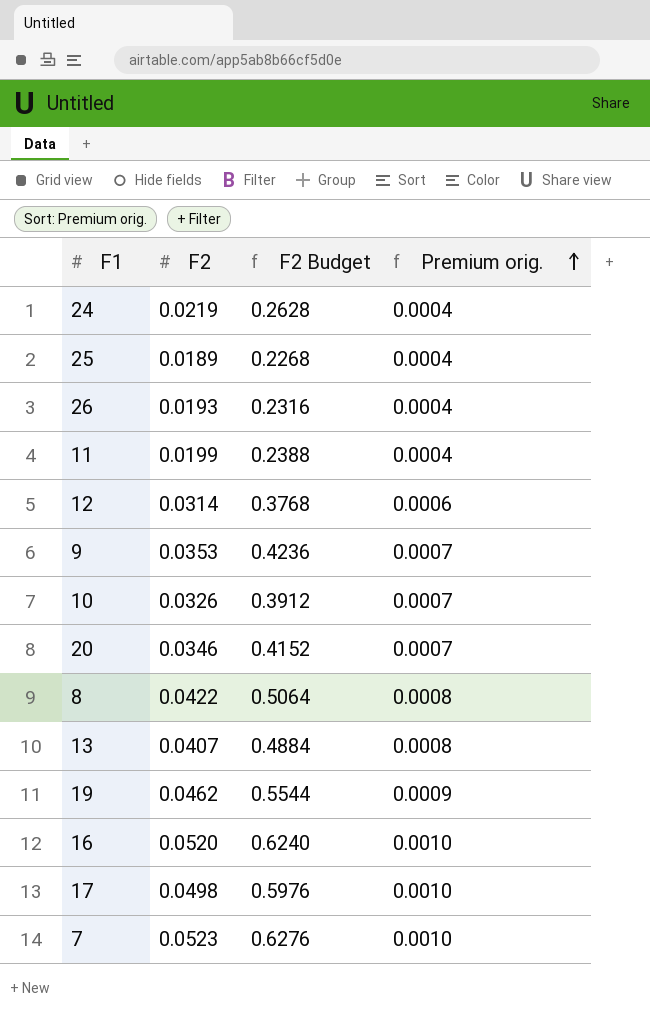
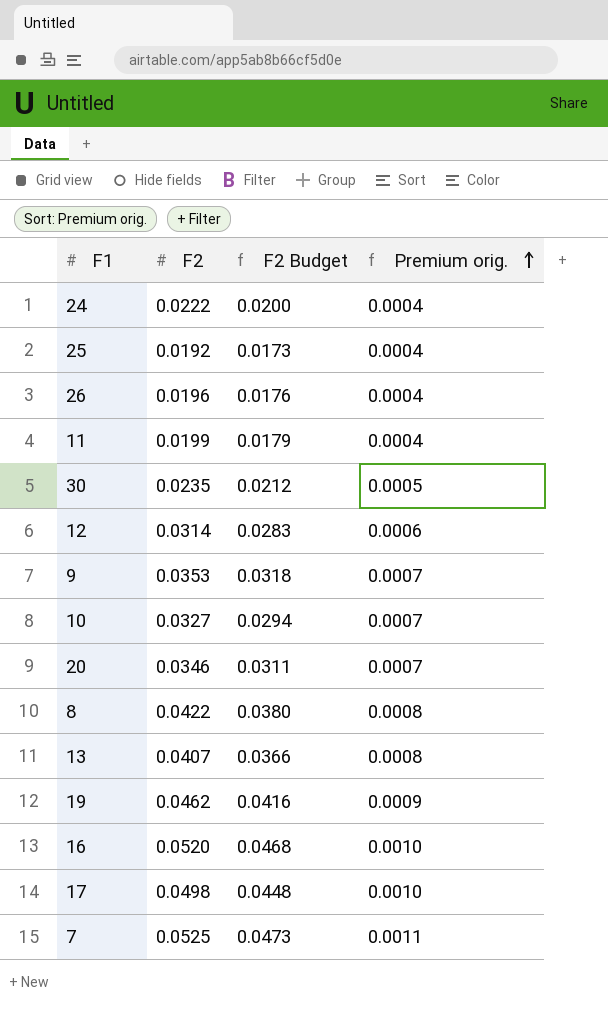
column F2 Budget | formula: [F2] * 12 -> [F2] * 0.9
24 | F2: 0.0219 -> 0.0222
25 | F2: 0.0189 -> 0.0192
26 | F2: 0.0193 -> 0.0196
row 30: none -> 0.0235 | 0.0212 | 0.0005
10 | F2: 0.0326 -> 0.0327
7 | F2: 0.0523 -> 0.0525
7 | Premium orig.: 0.0010 -> 0.0011

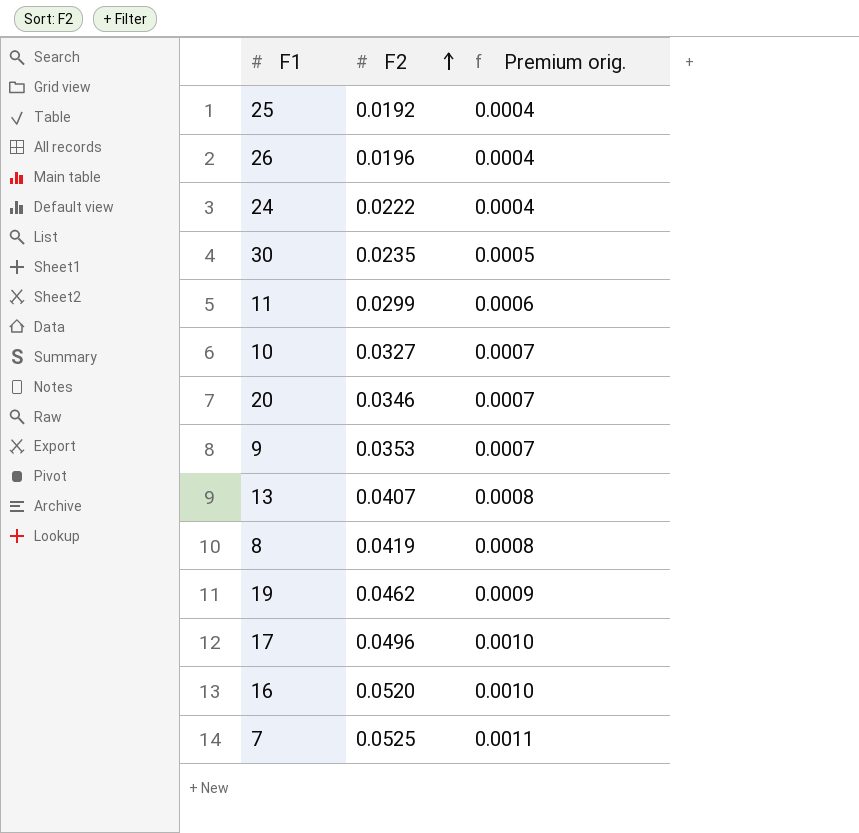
row order: Premium orig. ascending -> F2 ascending
column F2 Budget | formula: [F2] * 0.9 -> none
row 12: 0.0314 | 0.0283 | 0.0006 -> none
11 | F2: 0.0199 -> 0.0299
11 | Premium orig.: 0.0004 -> 0.0006
8 | F2: 0.0422 -> 0.0419
17 | F2: 0.0498 -> 0.0496

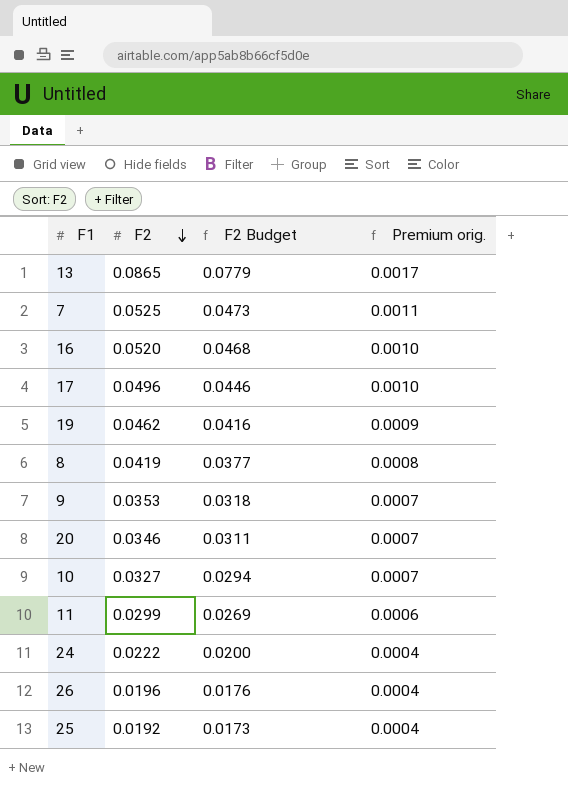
row order: F2 ascending -> F2 descending
column F2 Budget | formula: none -> [F2] * 0.9
row 30: 0.0235 | 0.0005 -> none
13 | F2: 0.0407 -> 0.0865
13 | Premium orig.: 0.0008 -> 0.0017

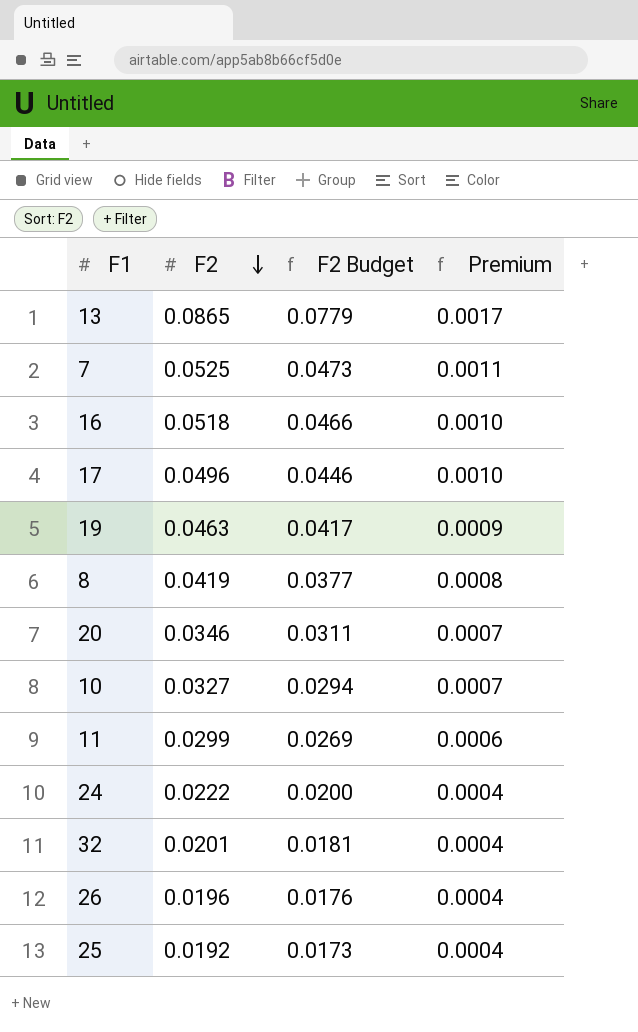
column name: Premium orig. -> Premium
row 9: 0.0353 | 0.0318 | 0.0007 -> none
16 | F2: 0.0520 -> 0.0518
16 | F2 Budget: 0.0468 -> 0.0466
19 | F2: 0.0462 -> 0.0463
19 | F2 Budget: 0.0416 -> 0.0417
row 32: none -> 0.0201 | 0.0181 | 0.0004

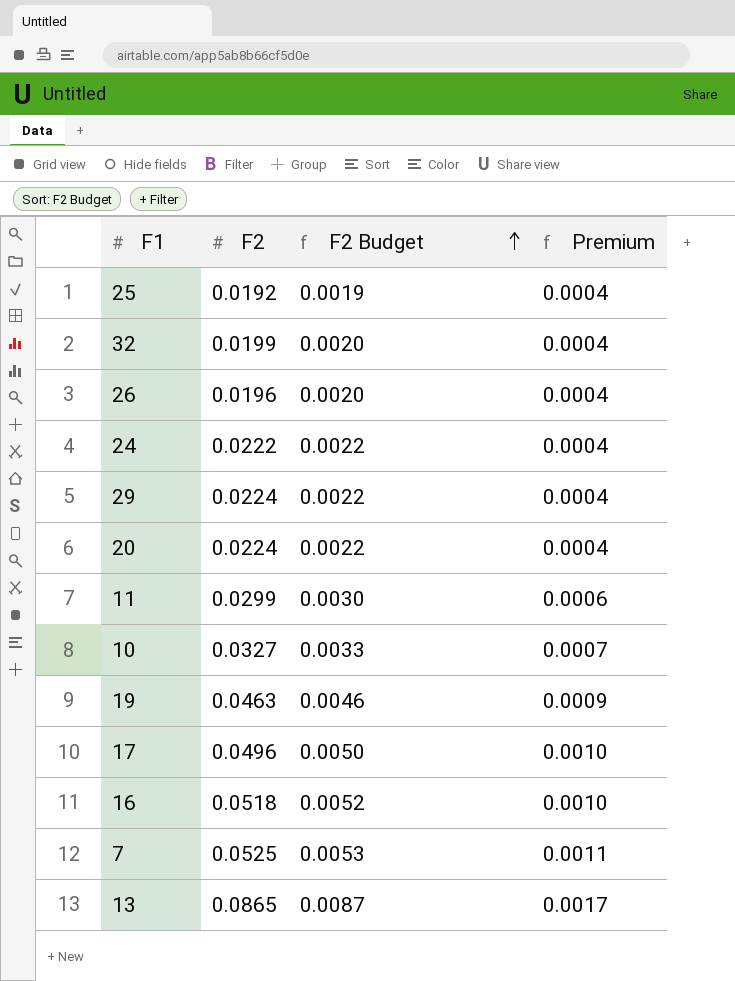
row order: F2 descending -> F2 Budget ascending
column F2 Budget | formula: [F2] * 0.9 -> [F2] * 0.1
row 8: 0.0419 | 0.0377 | 0.0008 -> none
32 | F2: 0.0201 -> 0.0199
row 29: none -> 0.0224 | 0.0022 | 0.0004
20 | F2: 0.0346 -> 0.0224
20 | Premium: 0.0007 -> 0.0004

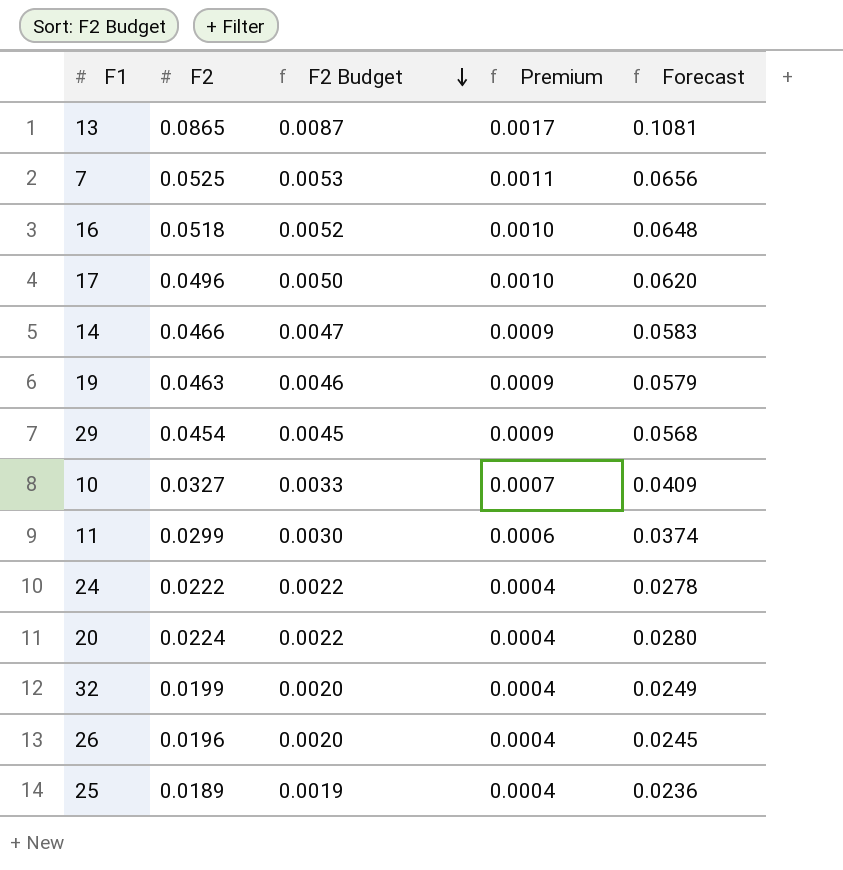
row order: F2 Budget ascending -> F2 Budget descending
column Forecast | formula: none -> [F2] * 1.25
row 14: none -> 0.0466 | 0.0047 | 0.0009 | 0.0583
29 | F2: 0.0224 -> 0.0454
29 | F2 Budget: 0.0022 -> 0.0045
29 | Premium: 0.0004 -> 0.0009
25 | F2: 0.0192 -> 0.0189

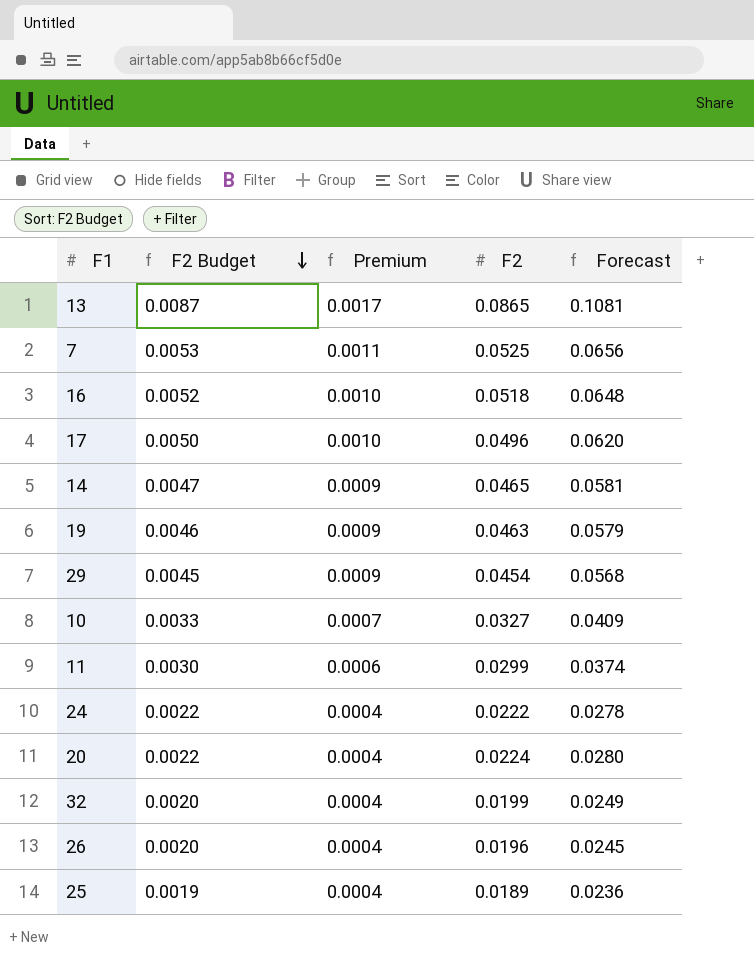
column F2 | position: 2 -> 4
14 | F2: 0.0466 -> 0.0465
14 | Forecast: 0.0583 -> 0.0581

